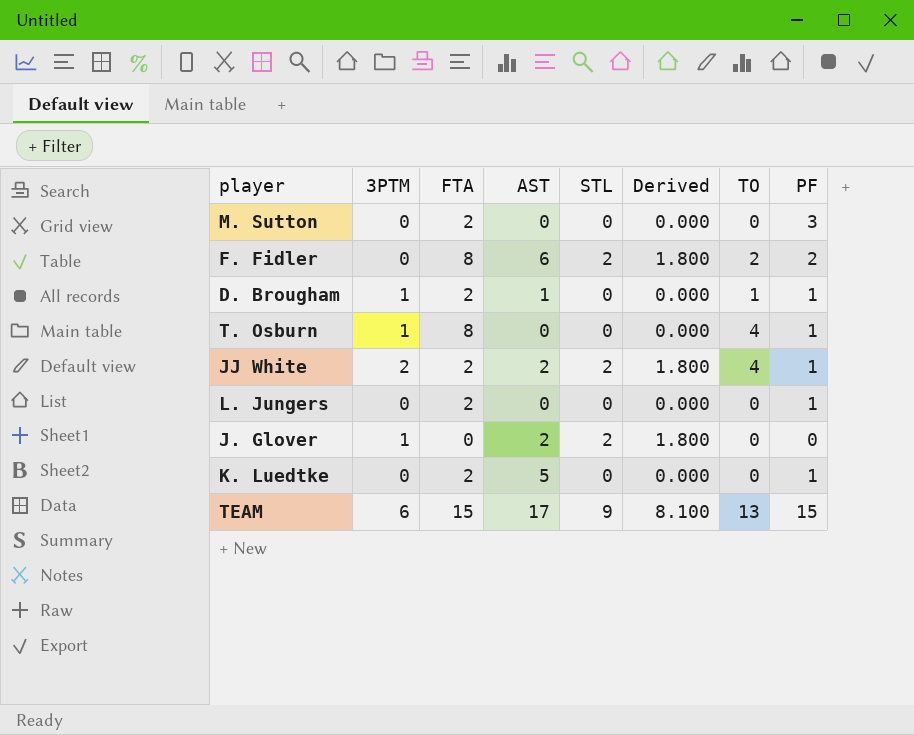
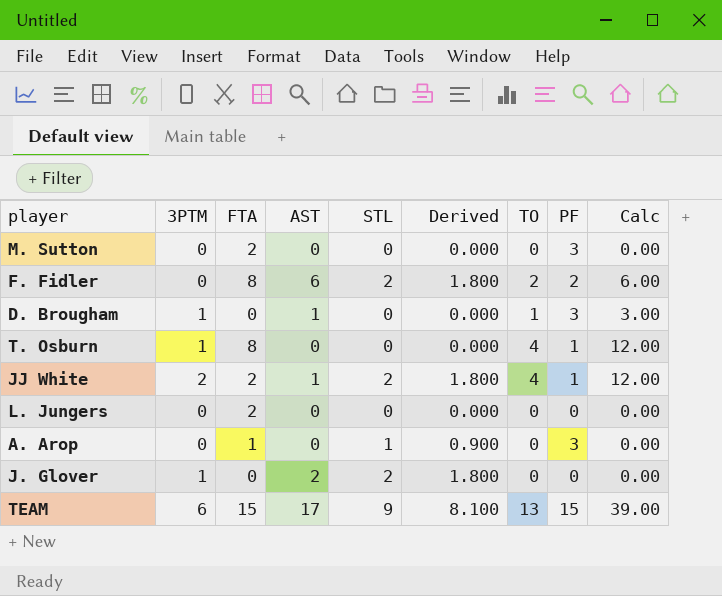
column Calc | formula: none -> [TO] * 3
row K. Luedtke: 0 | 2 | 5 | 0 | 0.000 | 0 | 1 -> none
D. Brougham | FTA: 2 -> 0
D. Brougham | PF: 1 -> 3
JJ White | AST: 2 -> 1
L. Jungers | PF: 1 -> 0
row A. Arop: none -> 0 | 1 | 0 | 1 | 0.900 | 0 | 3 | 0.00

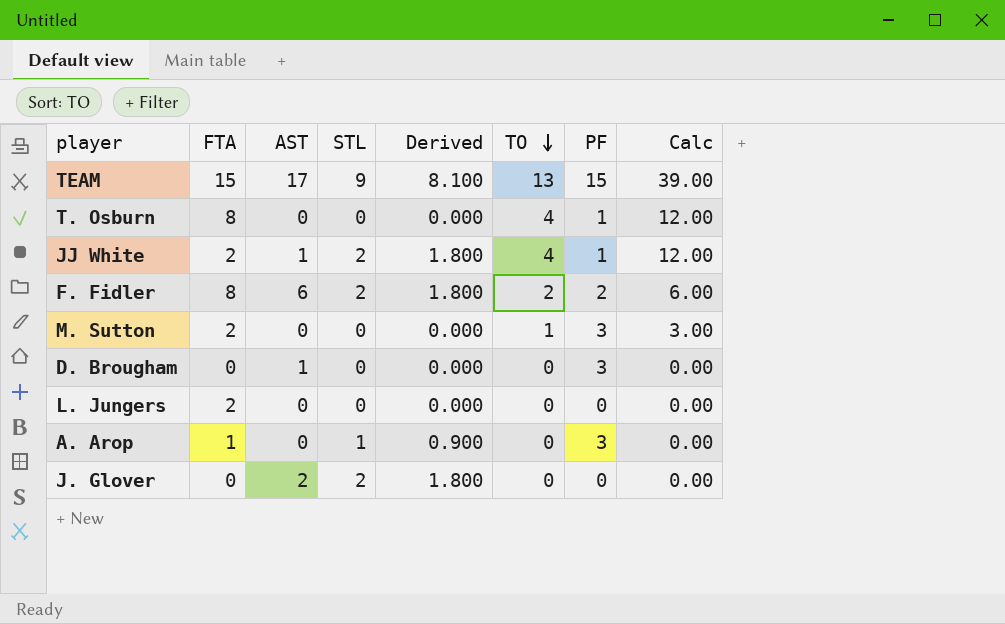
row order: none -> TO descending
column 3PTM | position: 2 -> none
M. Sutton | TO: 0 -> 1
M. Sutton | Calc: 0.00 -> 3.00
D. Brougham | TO: 1 -> 0
D. Brougham | Calc: 3.00 -> 0.00

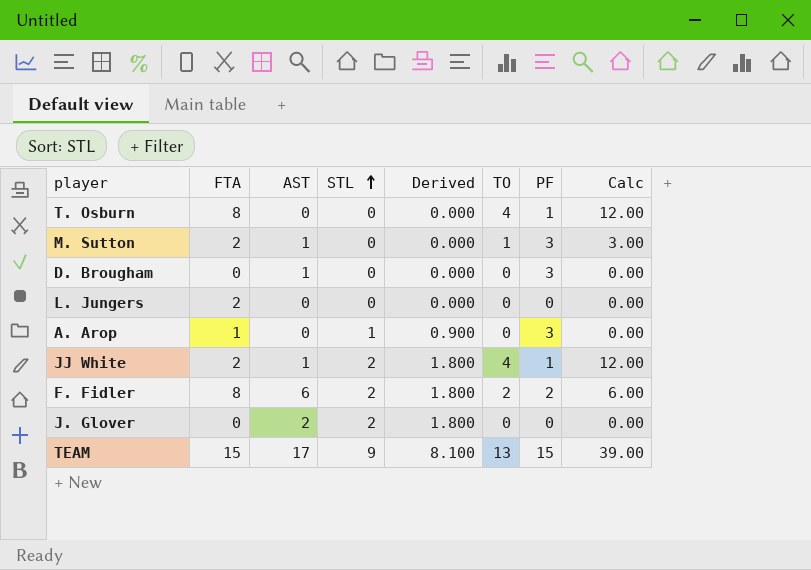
row order: TO descending -> STL ascending
M. Sutton | AST: 0 -> 1

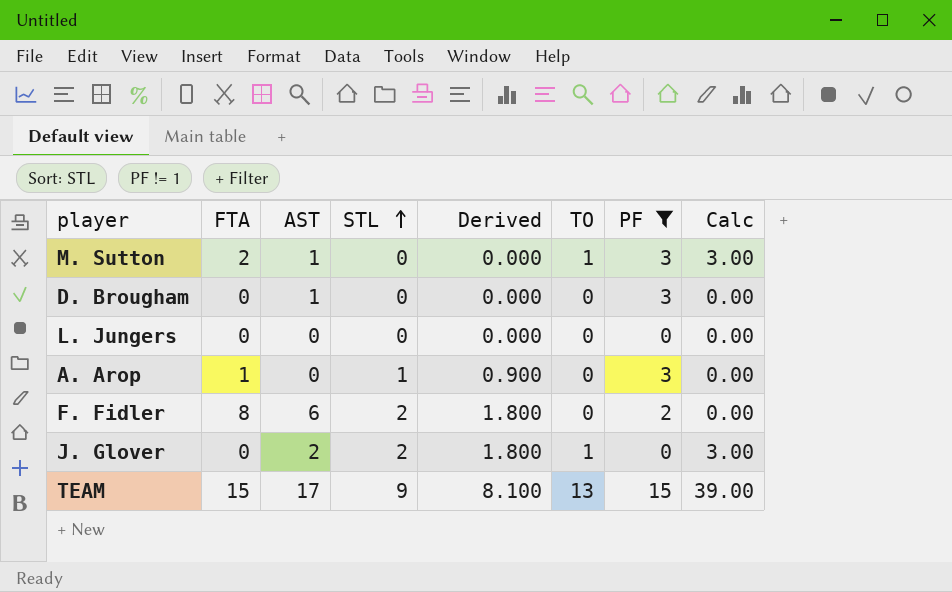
filter: none -> PF != 1
L. Jungers | FTA: 2 -> 0
F. Fidler | TO: 2 -> 0
F. Fidler | Calc: 6.00 -> 0.00
J. Glover | TO: 0 -> 1
J. Glover | Calc: 0.00 -> 3.00

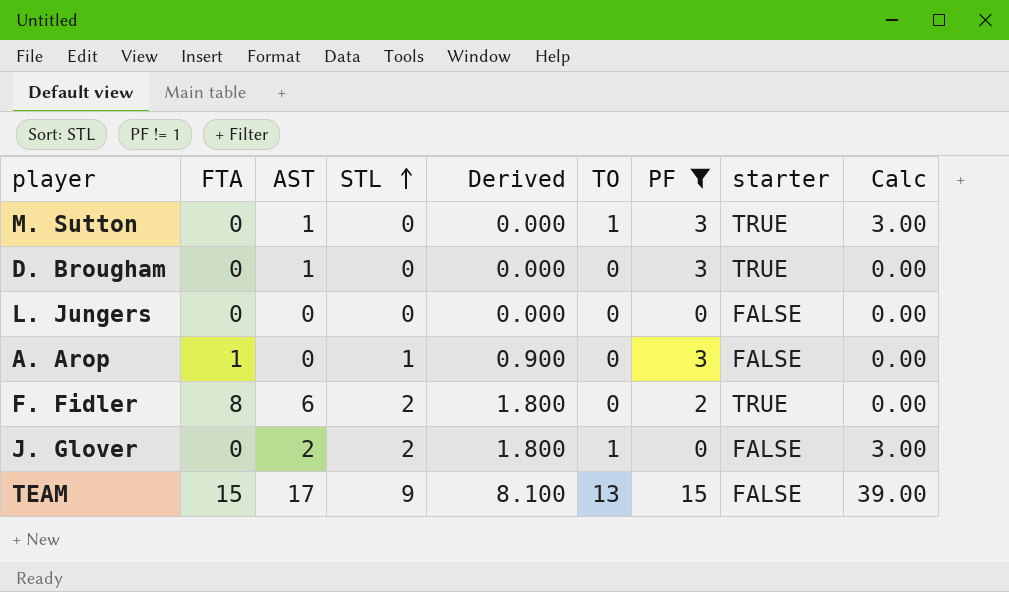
column starter | position: none -> 8
M. Sutton | FTA: 2 -> 0

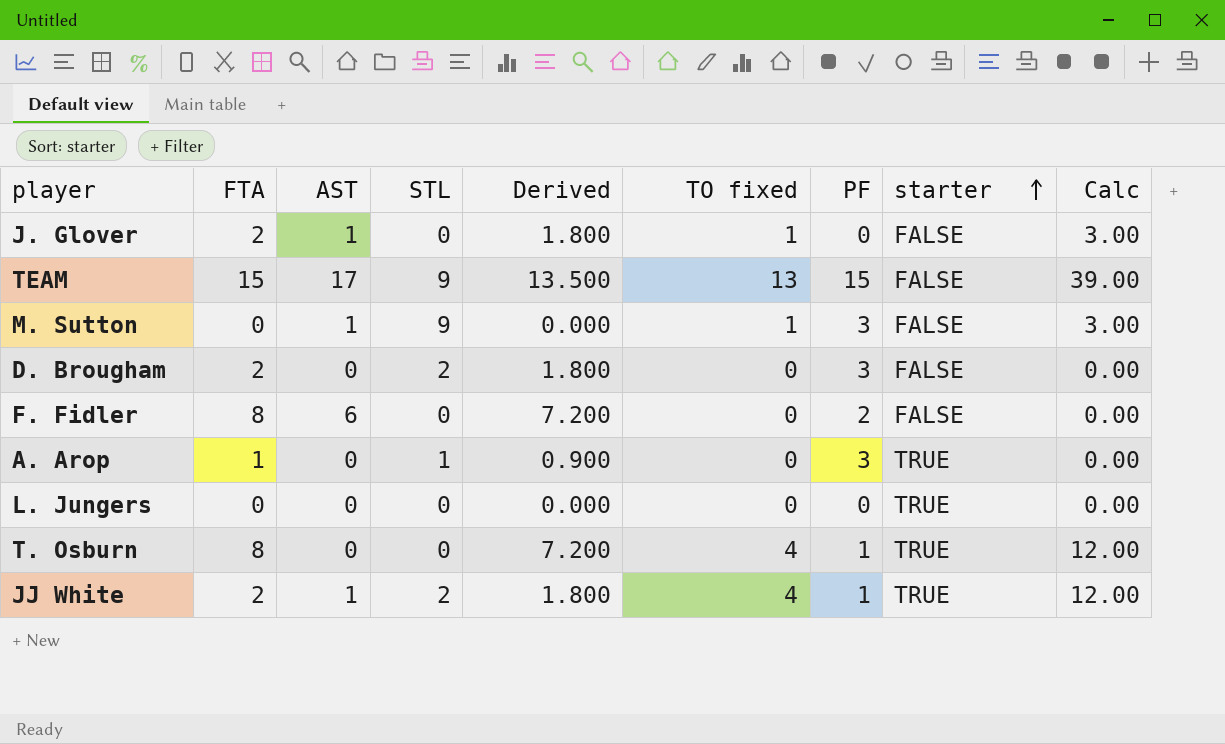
filter: PF != 1 -> none
row order: STL ascending -> starter ascending
column Derived | formula: [STL] * 0.9 -> [FTA] * 0.9
column name: TO -> TO fixed
J. Glover | FTA: 0 -> 2
J. Glover | AST: 2 -> 1
J. Glover | STL: 2 -> 0
M. Sutton | STL: 0 -> 9
M. Sutton | starter: TRUE -> FALSE
D. Brougham | FTA: 0 -> 2
D. Brougham | AST: 1 -> 0
D. Brougham | STL: 0 -> 2
D. Brougham | starter: TRUE -> FALSE
F. Fidler | STL: 2 -> 0
F. Fidler | starter: TRUE -> FALSE
A. Arop | starter: FALSE -> TRUE
L. Jungers | starter: FALSE -> TRUE

